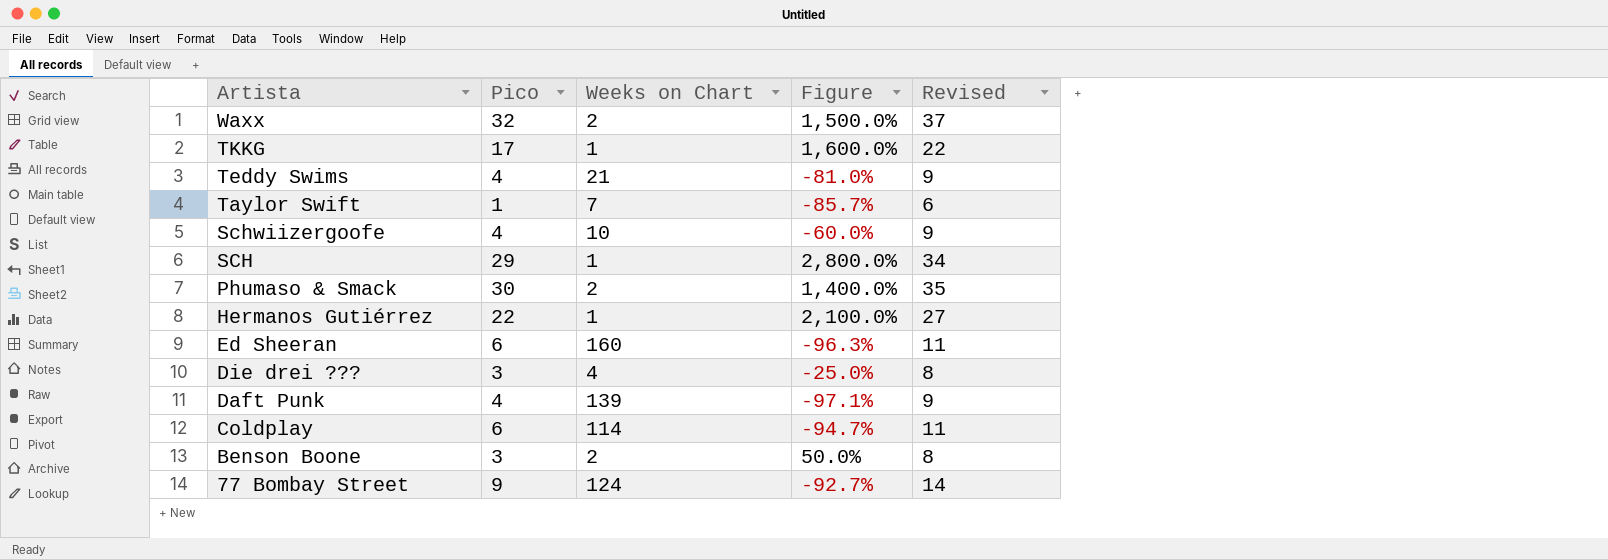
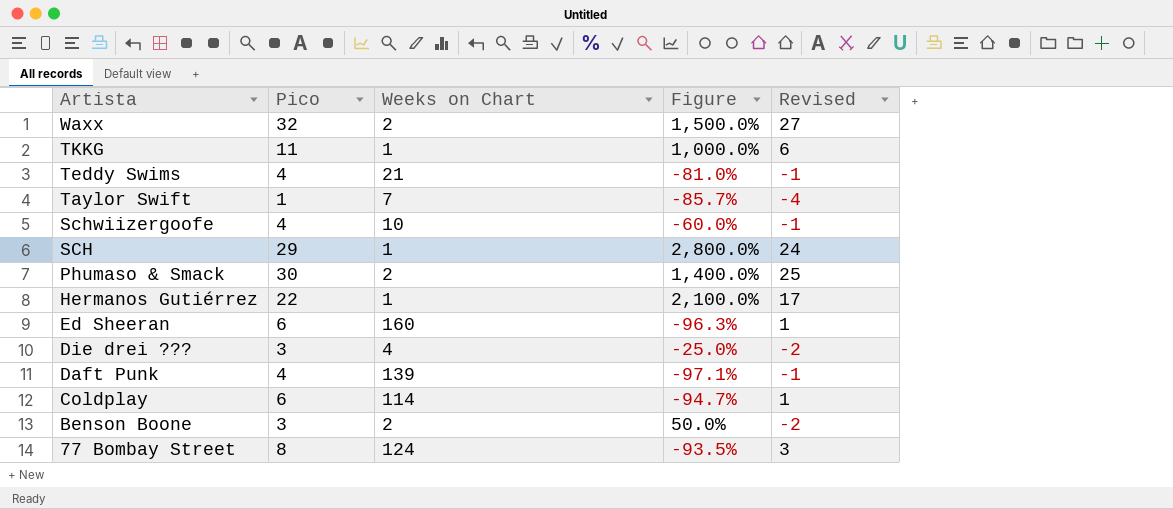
column Revised | formula: [Pico] + 5 -> [Pico] - 5
TKKG | Pico: 17 -> 11
TKKG | Figure: 1,600.0% -> 1,000.0%
77 Bombay Street | Pico: 9 -> 8
77 Bombay Street | Figure: -92.7% -> -93.5%

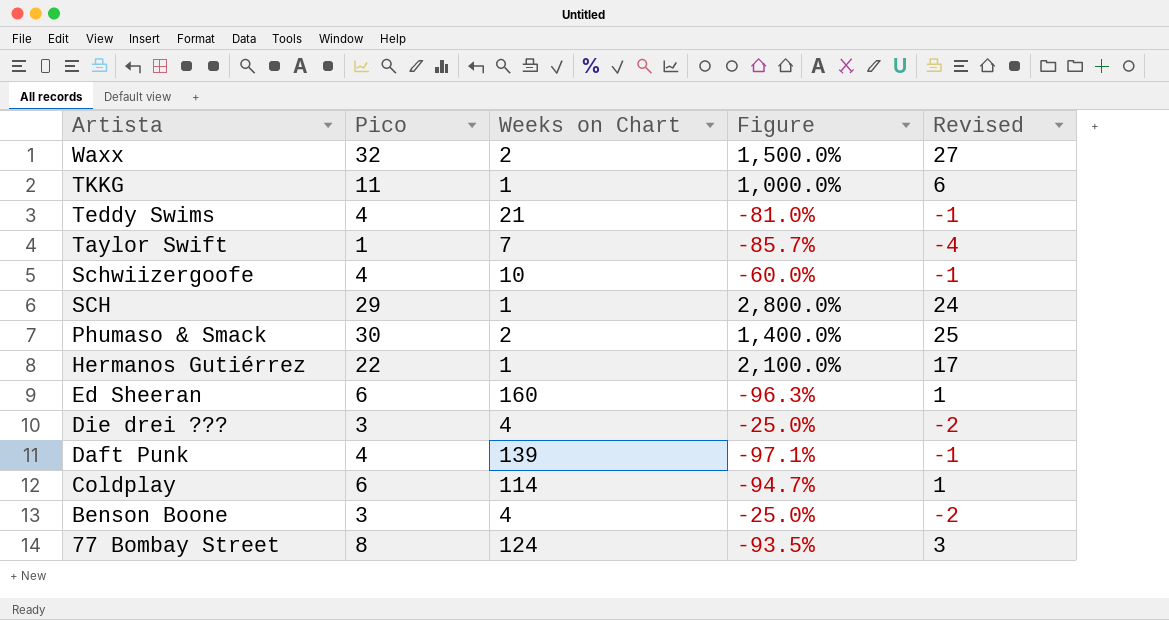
Benson Boone | Weeks on Chart: 2 -> 4
Benson Boone | Figure: 50.0% -> -25.0%

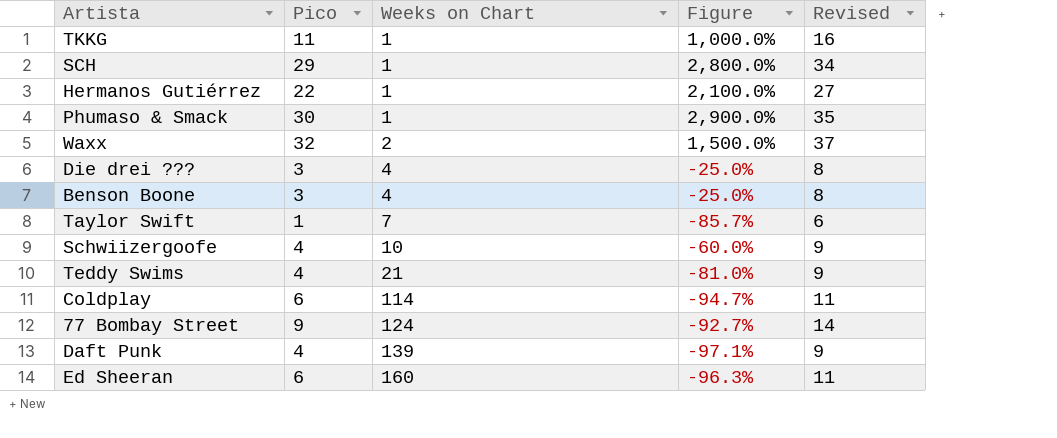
row order: Artista descending -> Weeks on Chart ascending
column Revised | formula: [Pico] - 5 -> [Pico] + 5
Phumaso & Smack | Weeks on Chart: 2 -> 1
Phumaso & Smack | Figure: 1,400.0% -> 2,900.0%
77 Bombay Street | Pico: 8 -> 9
77 Bombay Street | Figure: -93.5% -> -92.7%

